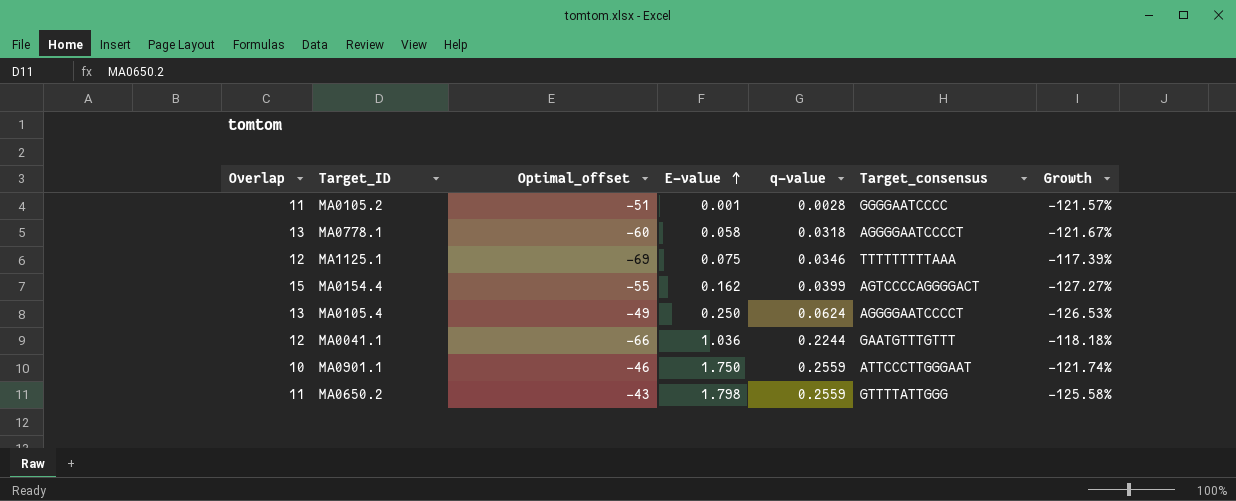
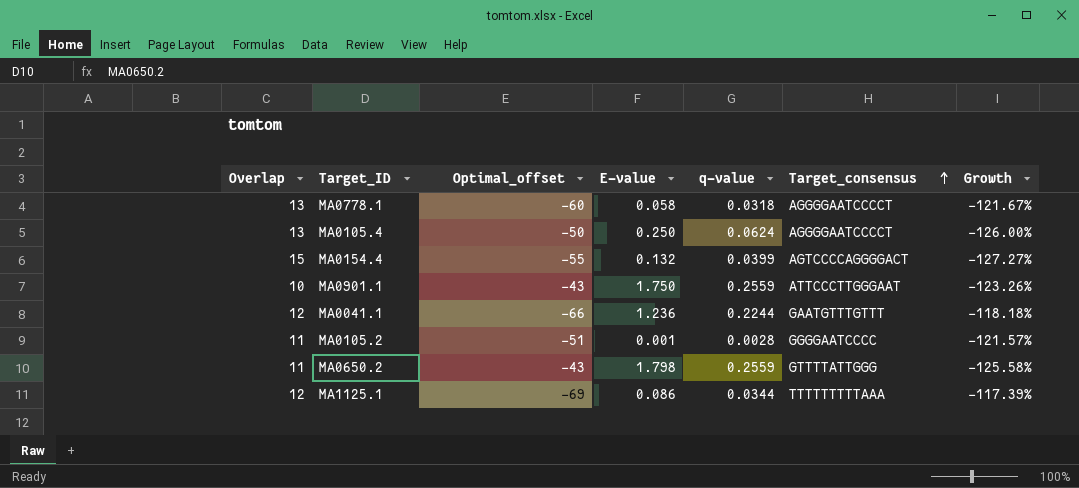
row order: E-value ascending -> Target_consensus ascending
MA0105.4 | Optimal_offset: -49 -> -50
MA0105.4 | Growth: -126.53% -> -126.00%
MA0154.4 | E-value: 0.162 -> 0.132
MA0901.1 | Optimal_offset: -46 -> -43
MA0901.1 | Growth: -121.74% -> -123.26%
MA0041.1 | E-value: 1.036 -> 1.236
MA1125.1 | E-value: 0.075 -> 0.086
MA1125.1 | q-value: 0.0346 -> 0.0344

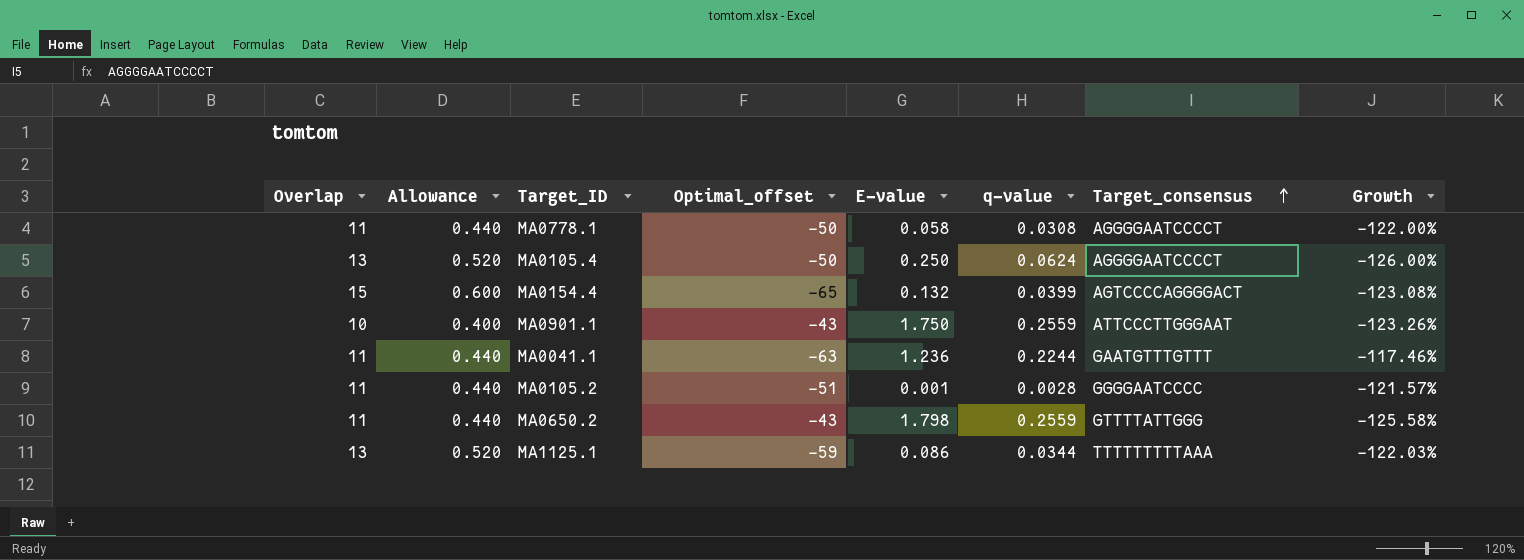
column Allowance | formula: none -> [Overlap] * 0.04
MA0778.1 | Overlap: 13 -> 11
MA0778.1 | Optimal_offset: -60 -> -50
MA0778.1 | q-value: 0.0318 -> 0.0308
MA0778.1 | Growth: -121.67% -> -122.00%
MA0154.4 | Optimal_offset: -55 -> -65
MA0154.4 | Growth: -127.27% -> -123.08%
MA0041.1 | Overlap: 12 -> 11
MA0041.1 | Optimal_offset: -66 -> -63
MA0041.1 | Growth: -118.18% -> -117.46%
MA1125.1 | Overlap: 12 -> 13
MA1125.1 | Optimal_offset: -69 -> -59
MA1125.1 | Growth: -117.39% -> -122.03%

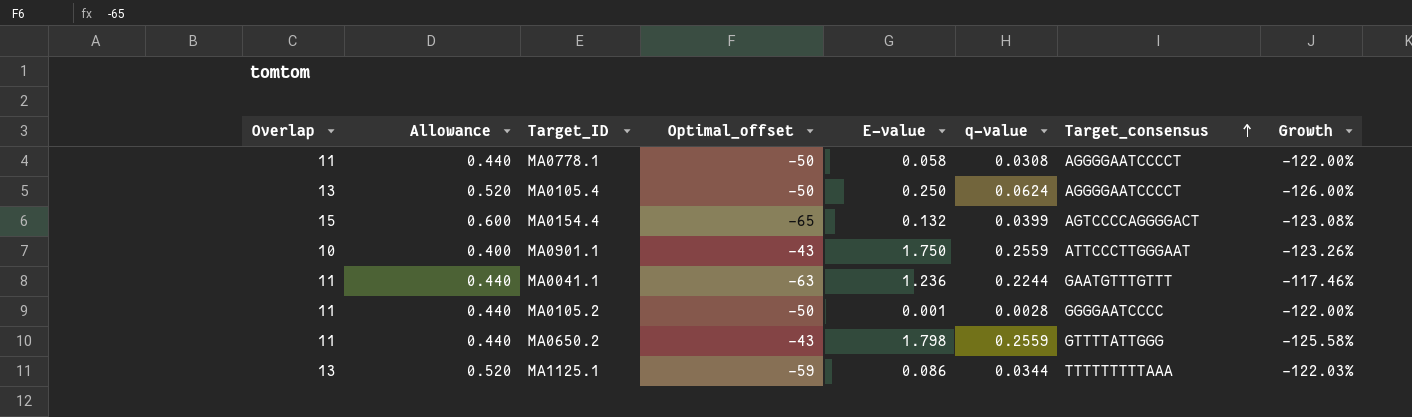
MA0105.2 | Optimal_offset: -51 -> -50
MA0105.2 | Growth: -121.57% -> -122.00%

